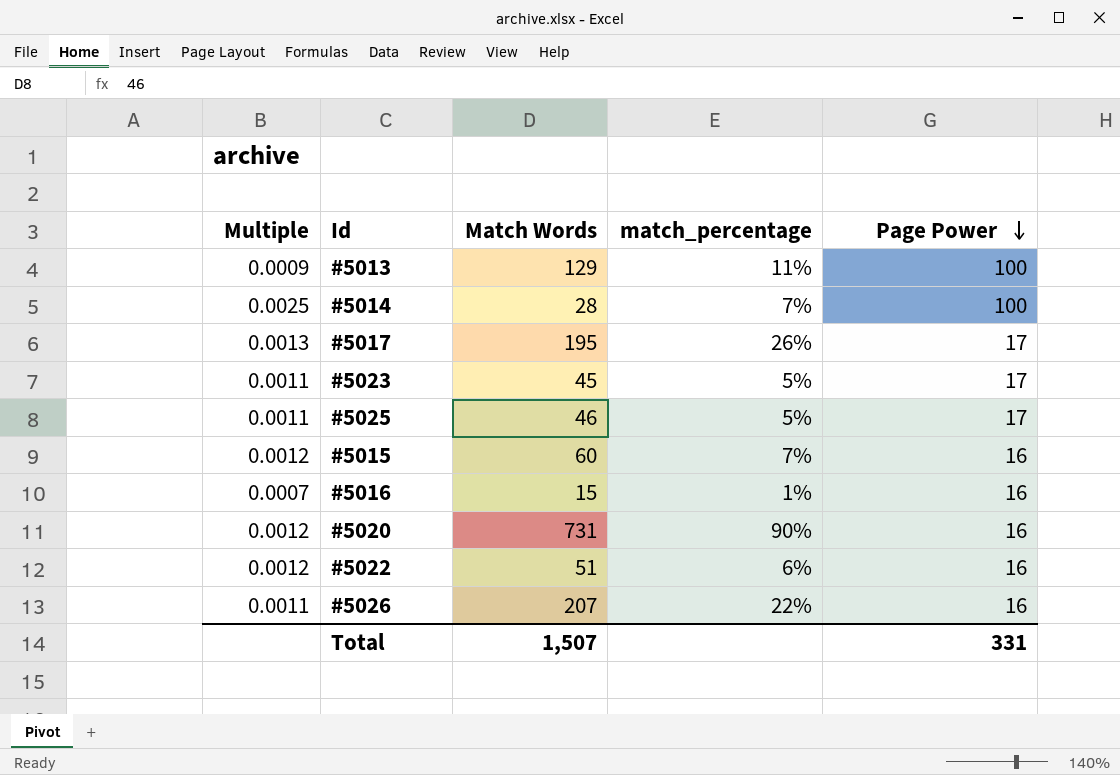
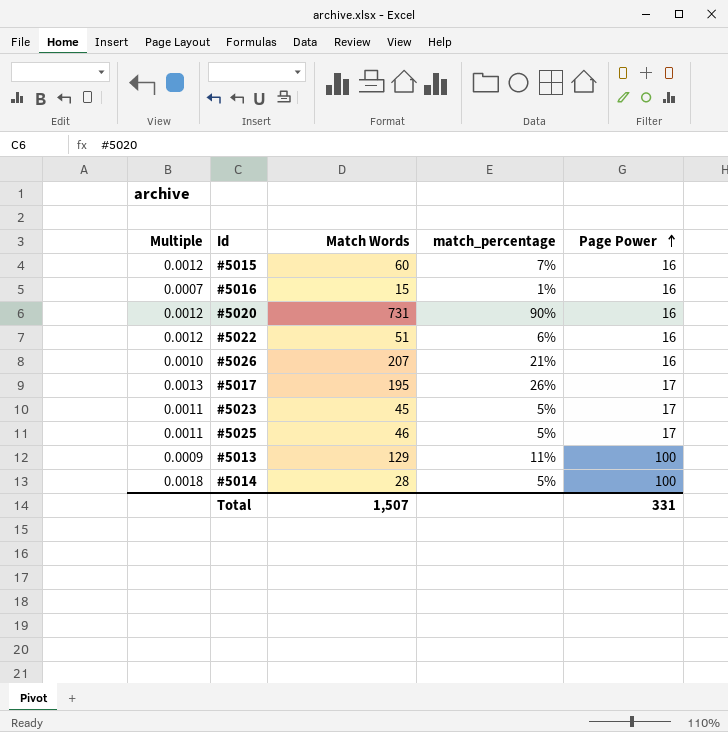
row order: Page Power descending -> Page Power ascending
#5026 | Multiple: 0.0011 -> 0.0010
#5026 | match_percentage: 22% -> 21%
#5014 | Multiple: 0.0025 -> 0.0018
#5014 | match_percentage: 7% -> 5%

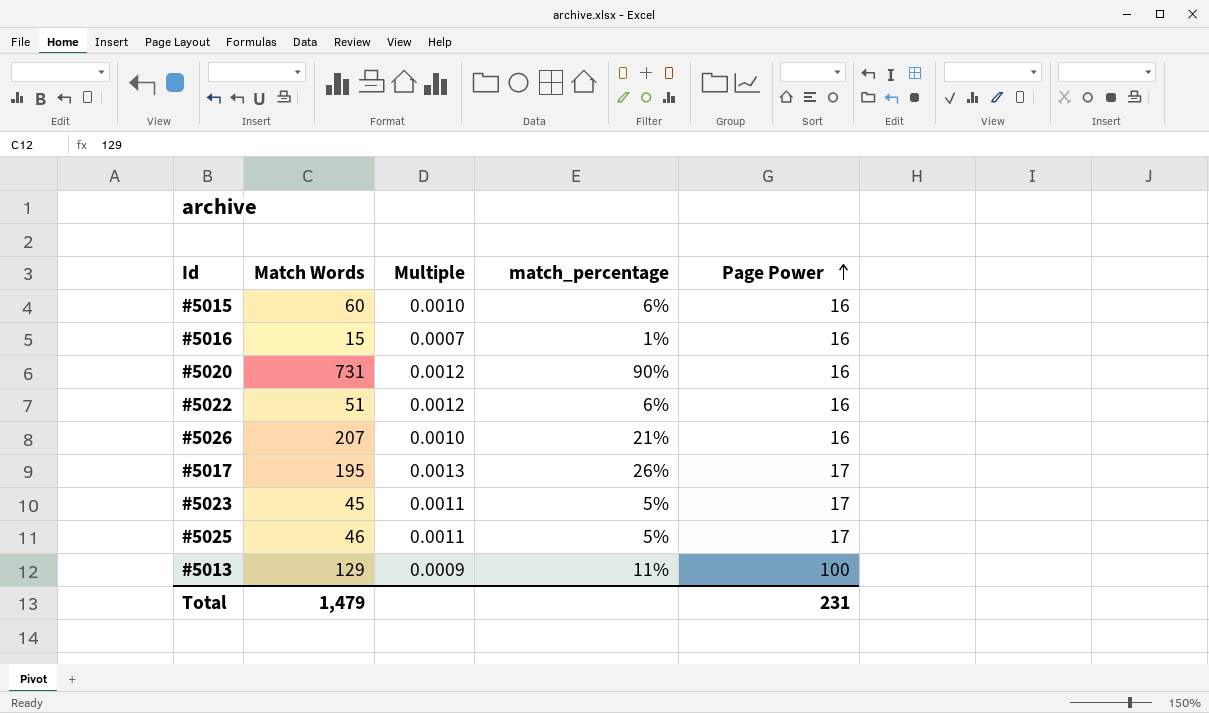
column Multiple | position: 1 -> 3
row #5014: 0.0018 | 28 | 5% | 100 -> none
#5015 | Multiple: 0.0012 -> 0.0010
#5015 | match_percentage: 7% -> 6%
Total | Match Words: 1,507 -> 1,479
Total | Page Power: 331 -> 231

